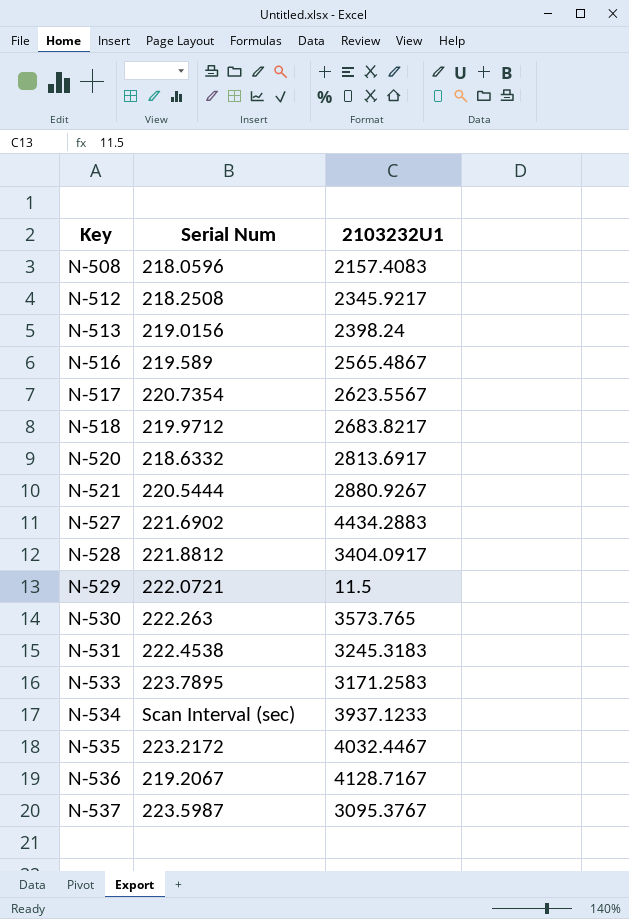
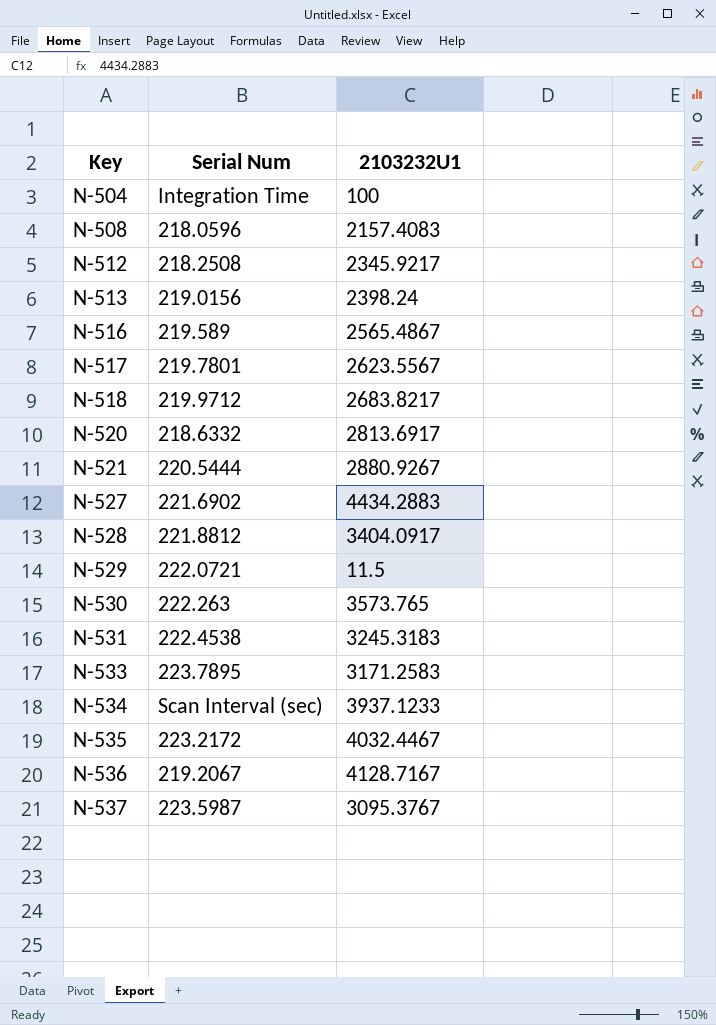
row N-504: none -> Integration Time | 100
N-517 | Serial Num: 220.7354 -> 219.7801

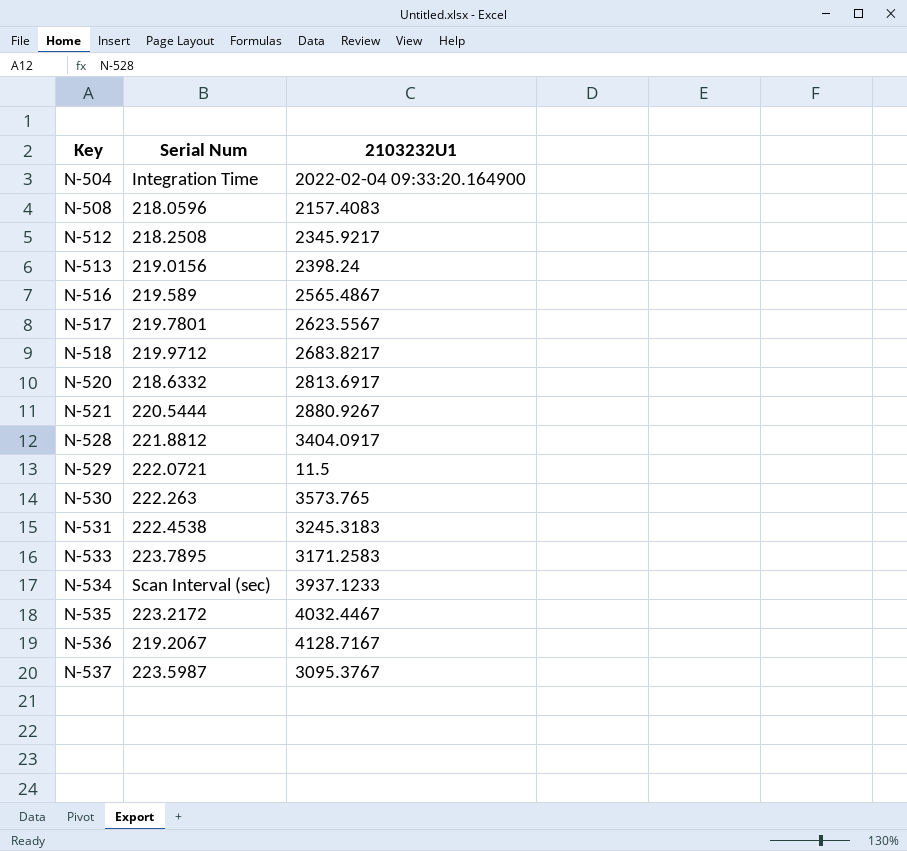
row N-527: 221.6902 | 4434.2883 -> none
N-504 | 2103232U1: 100 -> 2022-02-04 09:33:20.164900

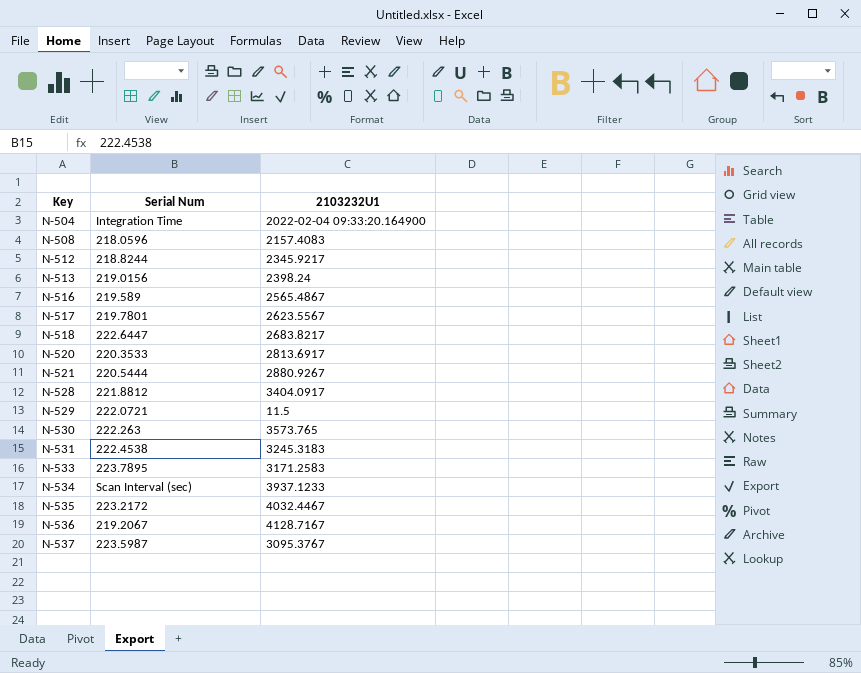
N-512 | Serial Num: 218.2508 -> 218.8244
N-518 | Serial Num: 219.9712 -> 222.6447
N-520 | Serial Num: 218.6332 -> 220.3533

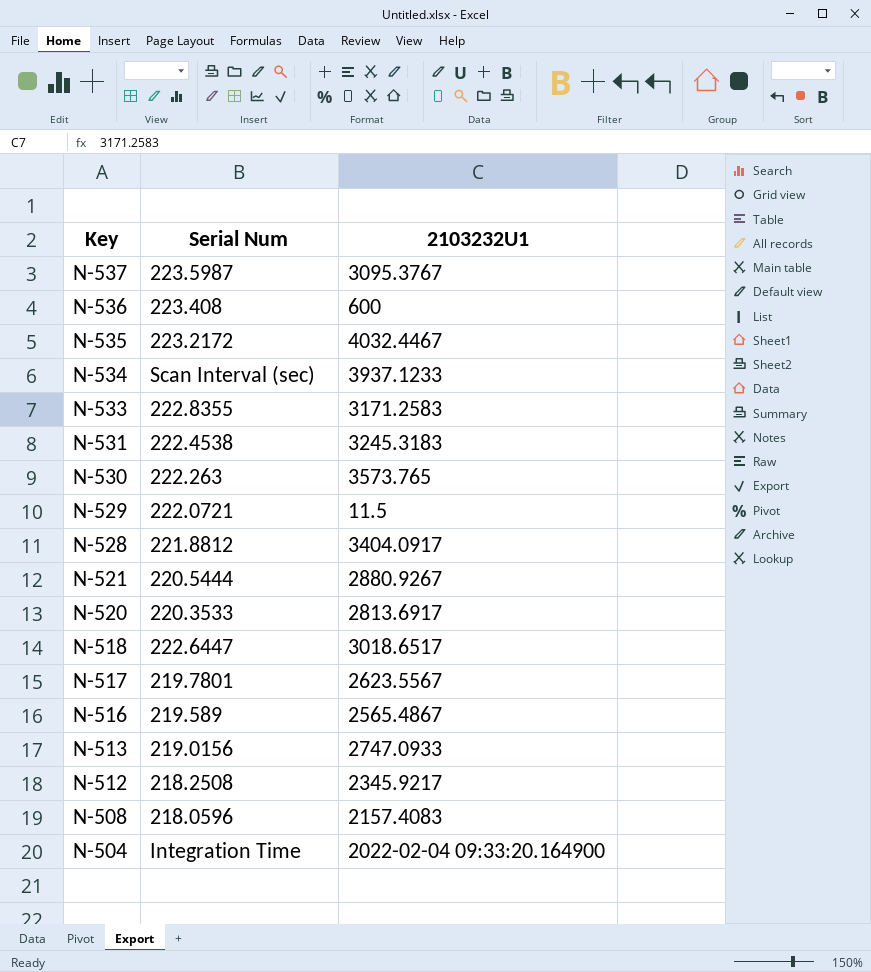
row order: Key ascending -> Key descending
N-536 | Serial Num: 219.2067 -> 223.408
N-536 | 2103232U1: 4128.7167 -> 600
N-533 | Serial Num: 223.7895 -> 222.8355
N-518 | 2103232U1: 2683.8217 -> 3018.6517
N-513 | 2103232U1: 2398.24 -> 2747.0933
N-512 | Serial Num: 218.8244 -> 218.2508

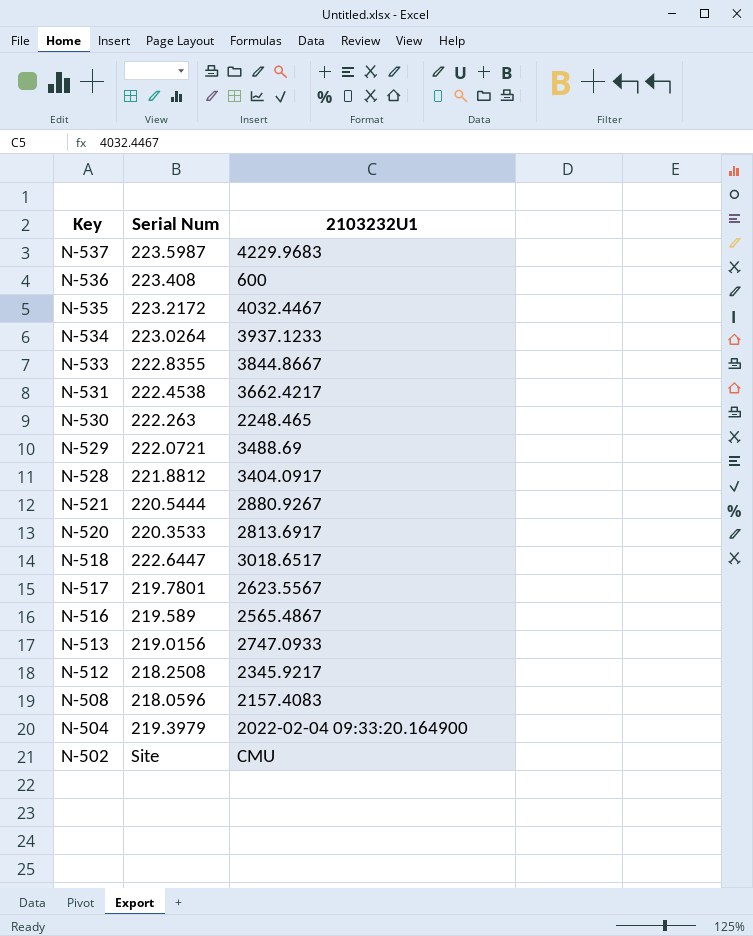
N-537 | 2103232U1: 3095.3767 -> 4229.9683
N-534 | Serial Num: Scan Interval (sec) -> 223.0264
N-533 | 2103232U1: 3171.2583 -> 3844.8667
N-531 | 2103232U1: 3245.3183 -> 3662.4217
N-530 | 2103232U1: 3573.765 -> 2248.465
N-529 | 2103232U1: 11.5 -> 3488.69
N-504 | Serial Num: Integration Time -> 219.3979
row N-502: none -> Site | CMU

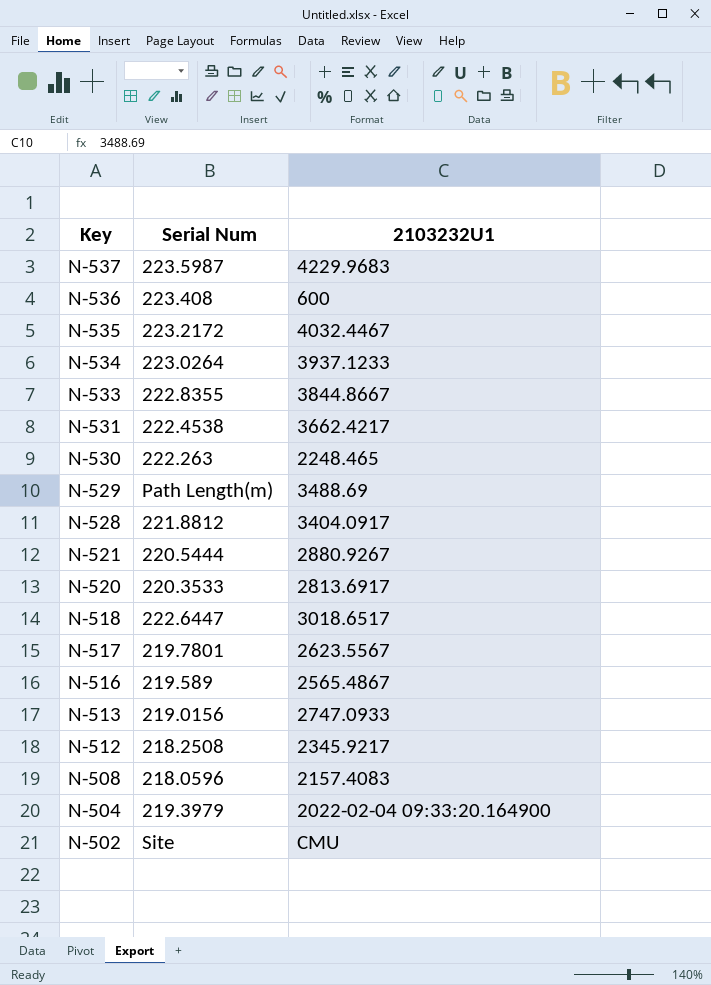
N-529 | Serial Num: 222.0721 -> Path Length(m)

